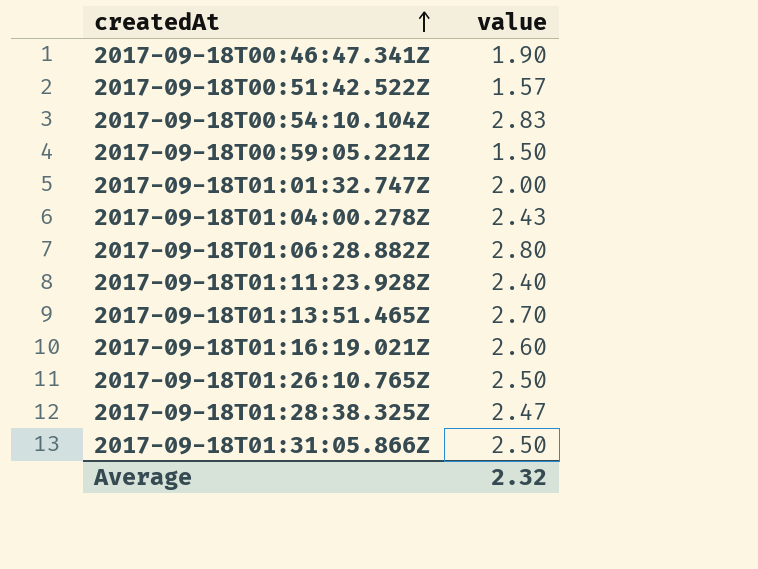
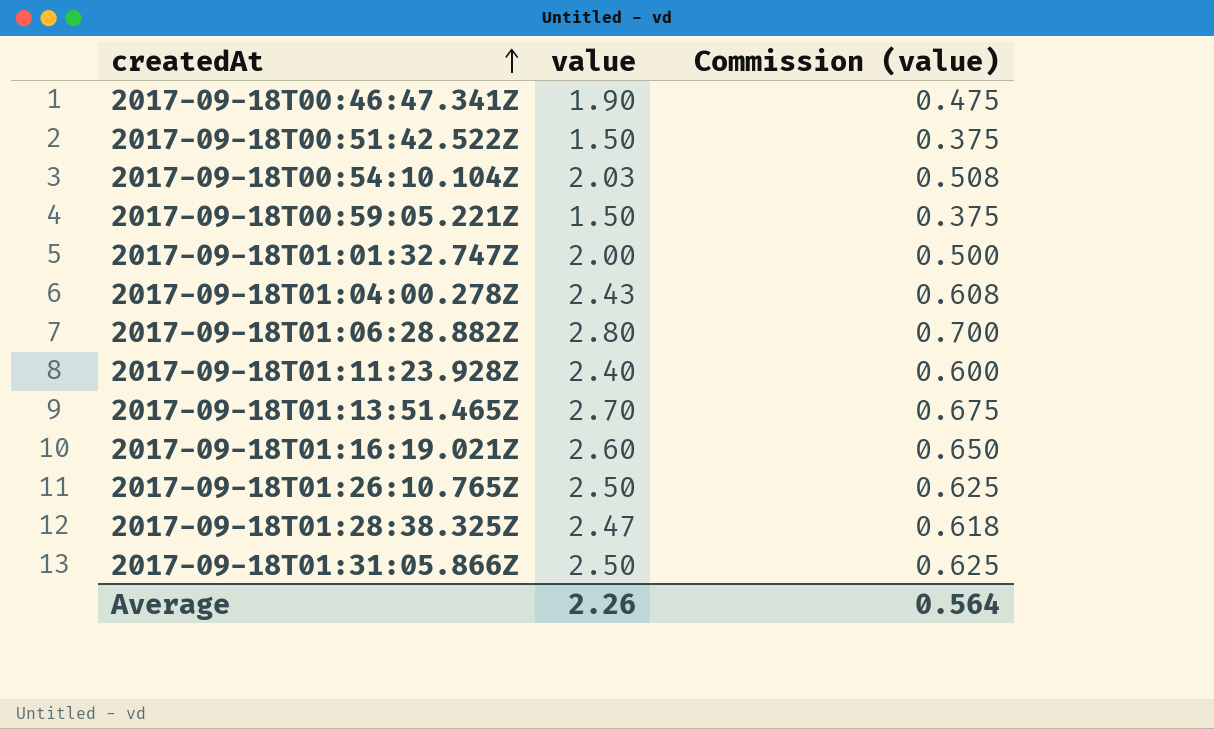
column Commission (value) | formula: none -> [value] * 0.25
2017-09-18T00:51:42.522Z | value: 1.57 -> 1.50
2017-09-18T00:54:10.104Z | value: 2.83 -> 2.03
Average | value: 2.32 -> 2.26

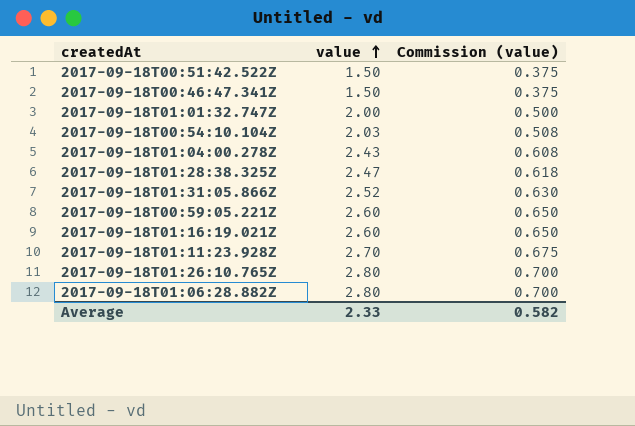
row order: createdAt ascending -> value ascending
row 2017-09-18T01:13:51.465Z: 2.70 | 0.675 -> none
2017-09-18T00:46:47.341Z | value: 1.90 -> 1.50
2017-09-18T00:46:47.341Z | Commission (value): 0.475 -> 0.375
2017-09-18T01:31:05.866Z | value: 2.50 -> 2.52
2017-09-18T01:31:05.866Z | Commission (value): 0.625 -> 0.630
2017-09-18T00:59:05.221Z | value: 1.50 -> 2.60
2017-09-18T00:59:05.221Z | Commission (value): 0.375 -> 0.650
2017-09-18T01:11:23.928Z | value: 2.40 -> 2.70
2017-09-18T01:11:23.928Z | Commission (value): 0.600 -> 0.675
2017-09-18T01:26:10.765Z | value: 2.50 -> 2.80
2017-09-18T01:26:10.765Z | Commission (value): 0.625 -> 0.700
Average | value: 2.26 -> 2.33
Average | Commission (value): 0.564 -> 0.582

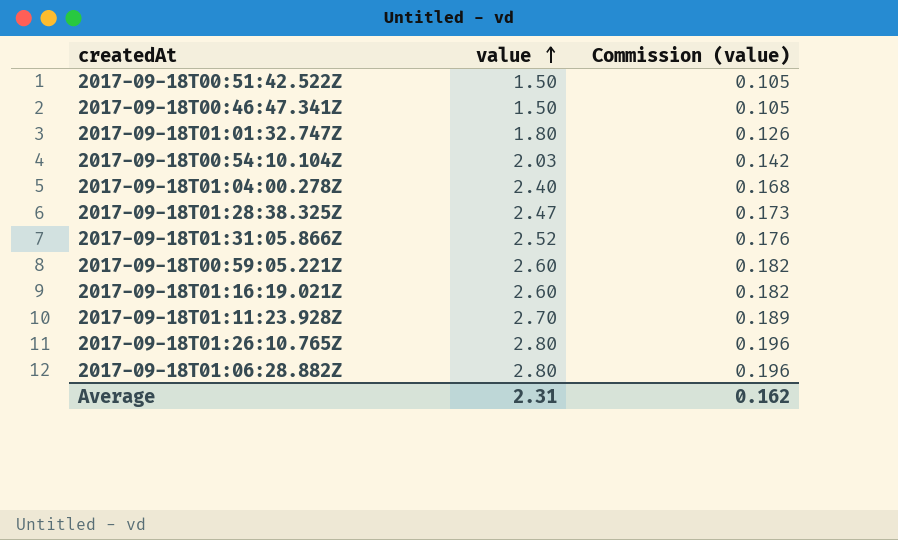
column Commission (value) | formula: [value] * 0.25 -> [value] * 0.07
2017-09-18T01:01:32.747Z | value: 2.00 -> 1.80
2017-09-18T01:04:00.278Z | value: 2.43 -> 2.40
Average | value: 2.33 -> 2.31
Average | Commission (value): 0.582 -> 0.162

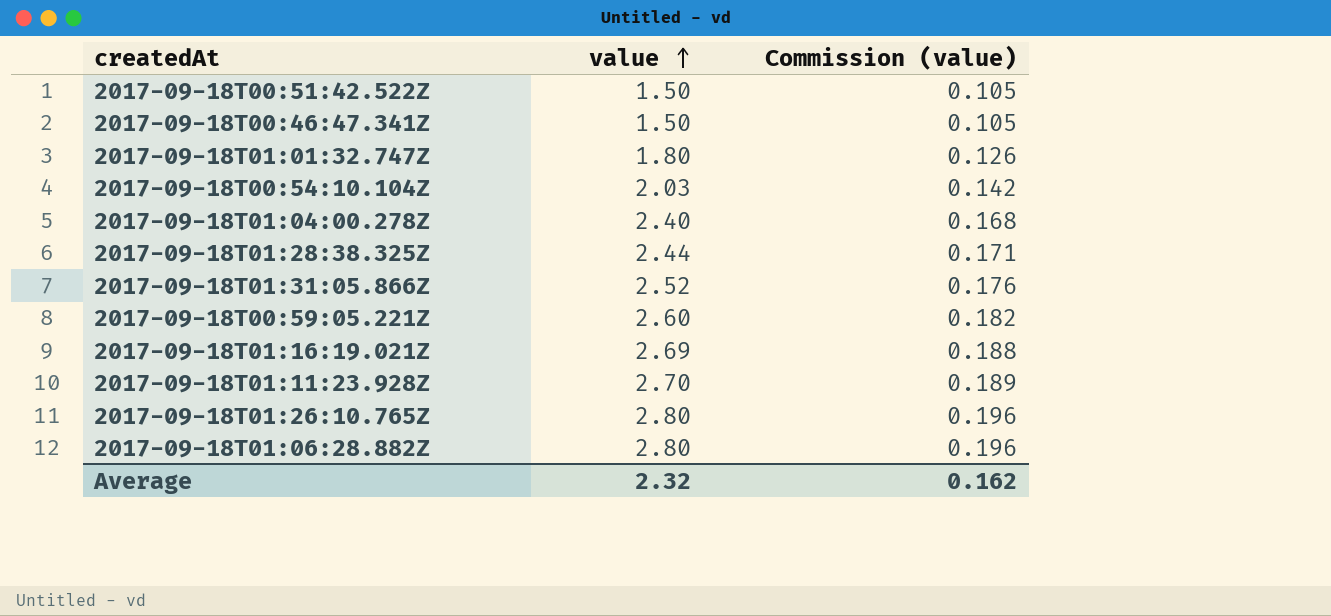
2017-09-18T01:28:38.325Z | value: 2.47 -> 2.44
2017-09-18T01:28:38.325Z | Commission (value): 0.173 -> 0.171
2017-09-18T01:16:19.021Z | value: 2.60 -> 2.69
2017-09-18T01:16:19.021Z | Commission (value): 0.182 -> 0.188
Average | value: 2.31 -> 2.32

